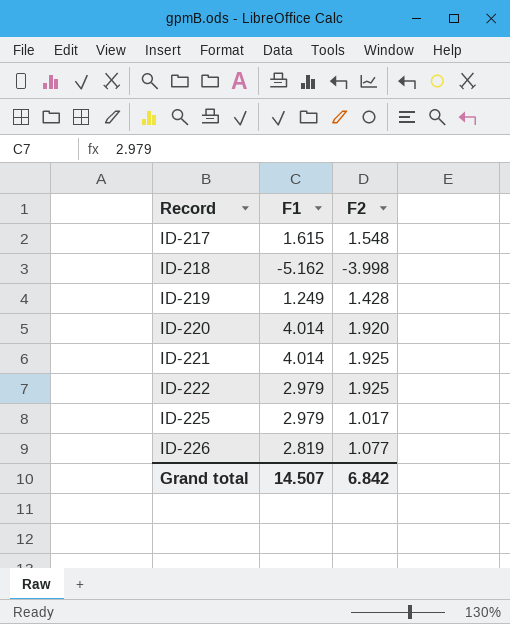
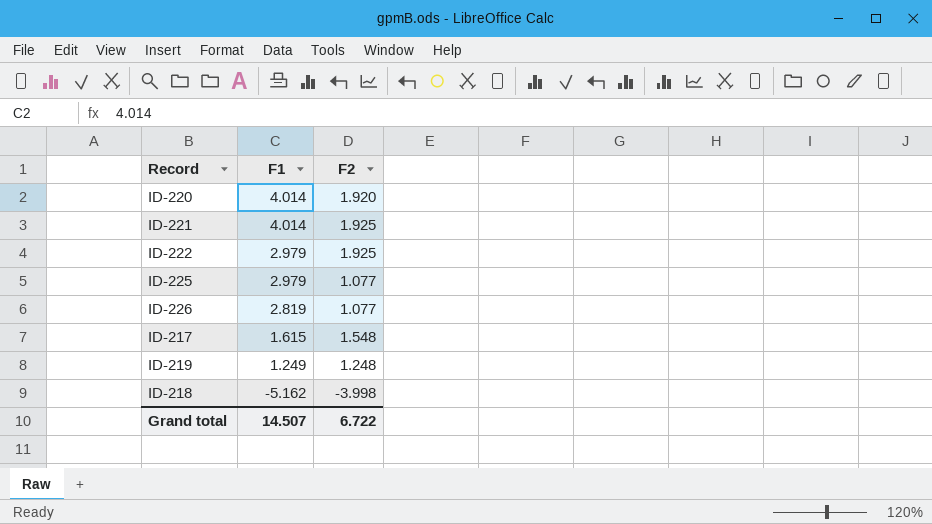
row order: Record ascending -> F1 descending
ID-225 | F2: 1.017 -> 1.077
ID-219 | F2: 1.428 -> 1.248
Grand total | F2: 6.842 -> 6.722

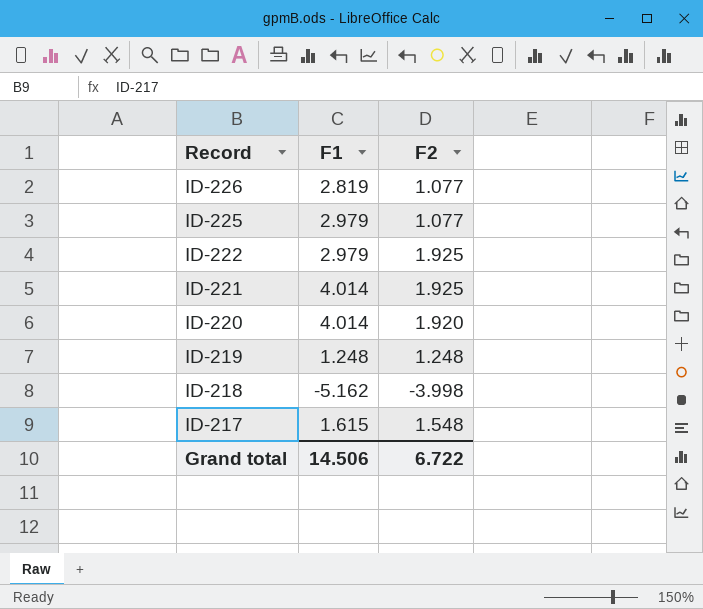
row order: F1 descending -> Record descending
ID-219 | F1: 1.249 -> 1.248
Grand total | F1: 14.507 -> 14.506

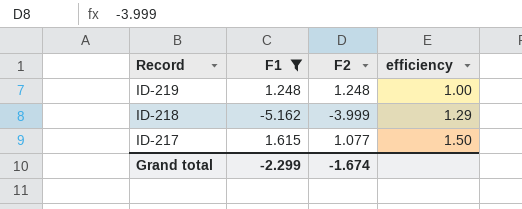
filter: none -> F1 <= 1.615
column efficiency | formula: none -> [F1] / [F2]
ID-218 | F2: -3.998 -> -3.999
ID-217 | F2: 1.548 -> 1.077
Grand total | F1: 14.506 -> -2.299
Grand total | F2: 6.722 -> -1.674

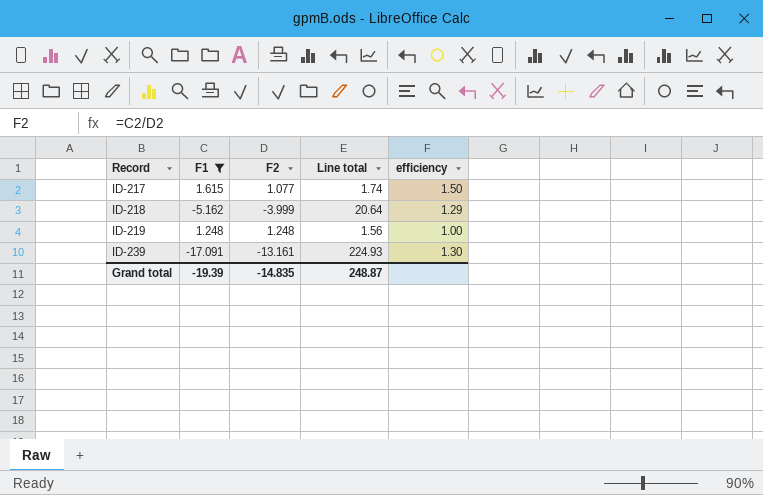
row order: Record descending -> Record ascending
column Line total | formula: none -> [F1] * [F2]
row ID-239: none -> -17.091 | -13.161 | 224.93 | 1.30
Grand total | F1: -2.299 -> -19.39
Grand total | F2: -1.674 -> -14.835

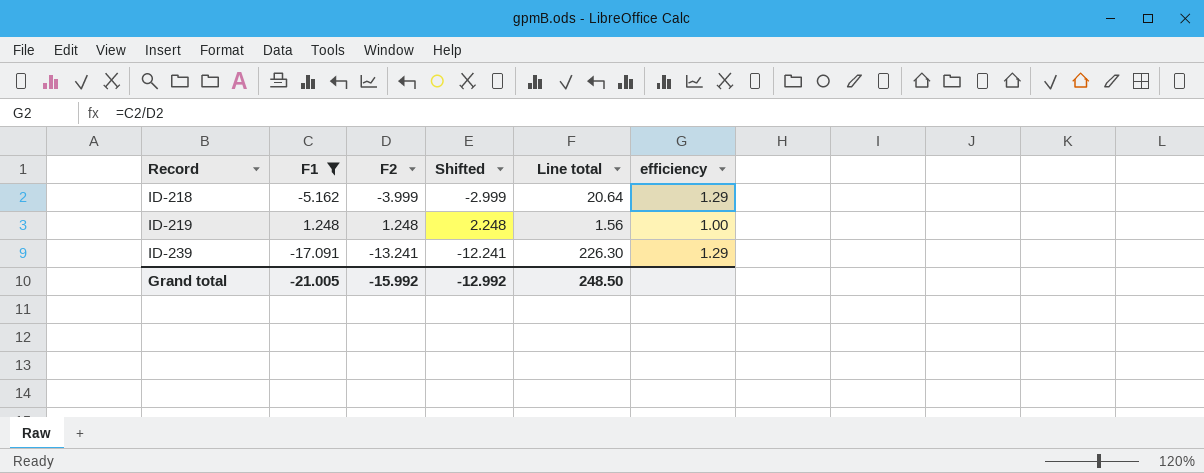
column Shifted | formula: none -> [F2] + 1
row ID-217: 1.615 | 1.077 | 1.74 | 1.50 -> none
ID-239 | F2: -13.161 -> -13.241
ID-239 | Line total: 224.93 -> 226.30
ID-239 | efficiency: 1.30 -> 1.29
Grand total | F1: -19.39 -> -21.005
Grand total | F2: -14.835 -> -15.992
Grand total | Line total: 248.87 -> 248.50

